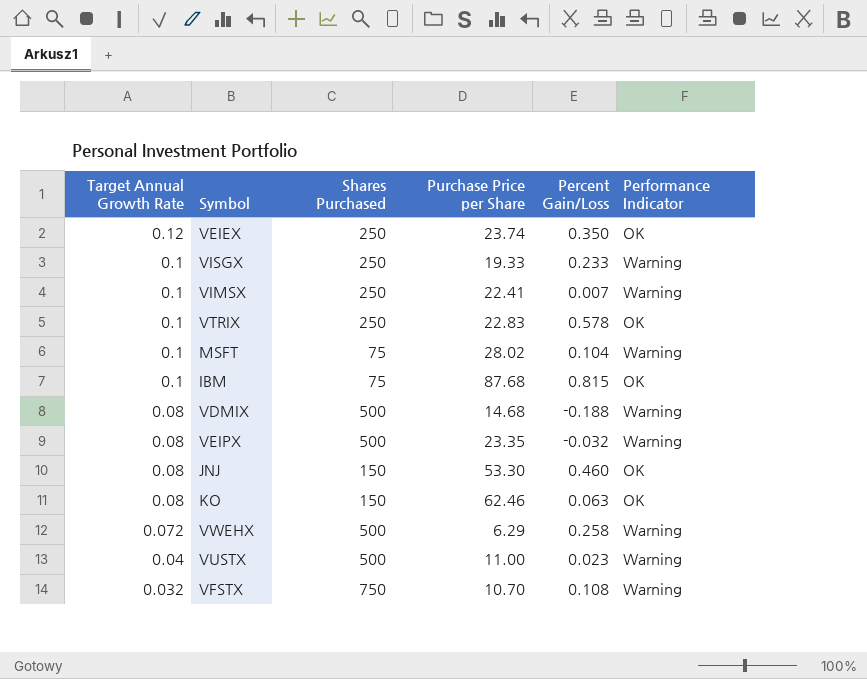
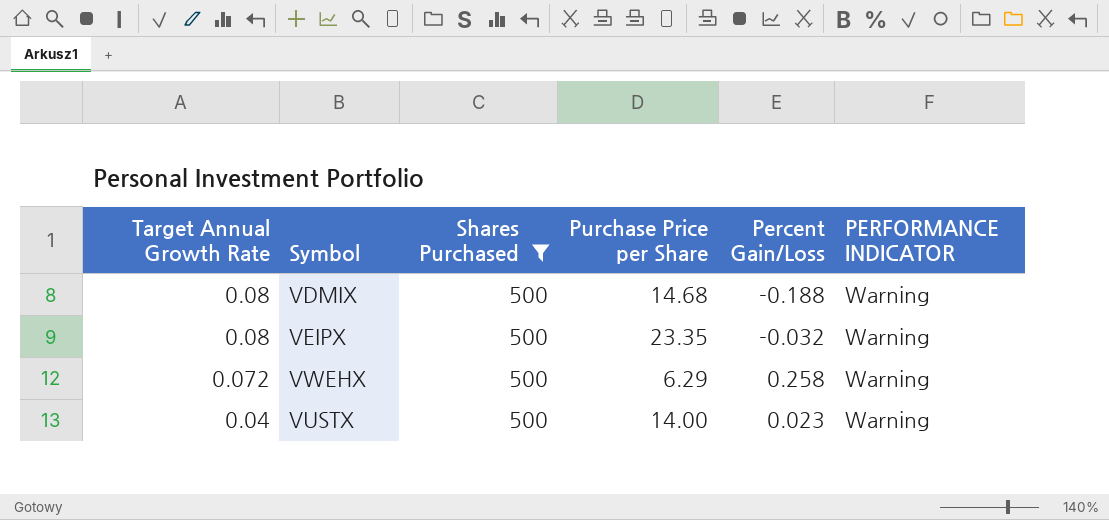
filter: none -> Shares Purchased = 500
column name: Performance Indicator -> PERFORMANCE INDICATOR
VUSTX | Purchase Price per Share: 11.00 -> 14.00

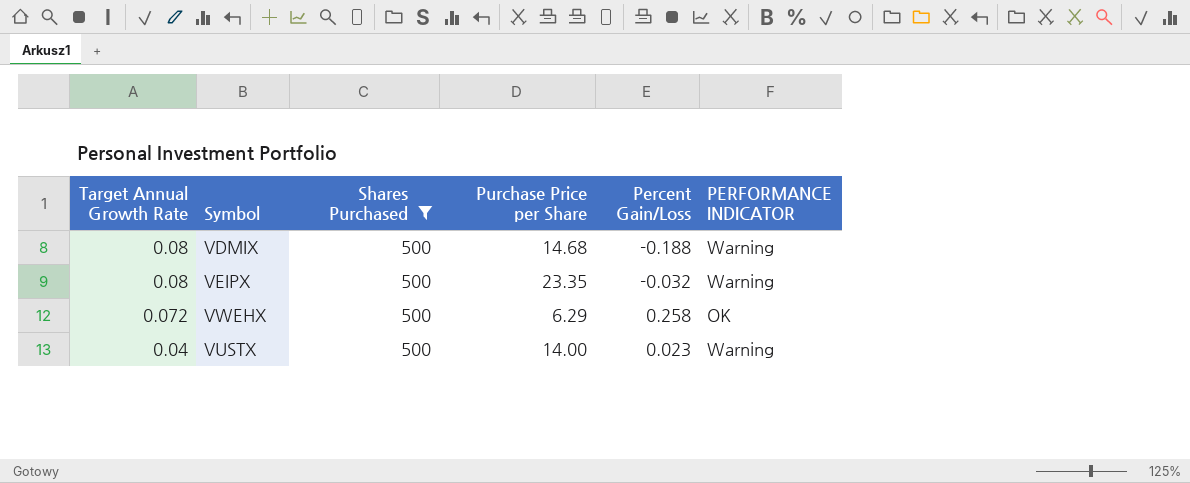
VWEHX | PERFORMANCE INDICATOR: Warning -> OK

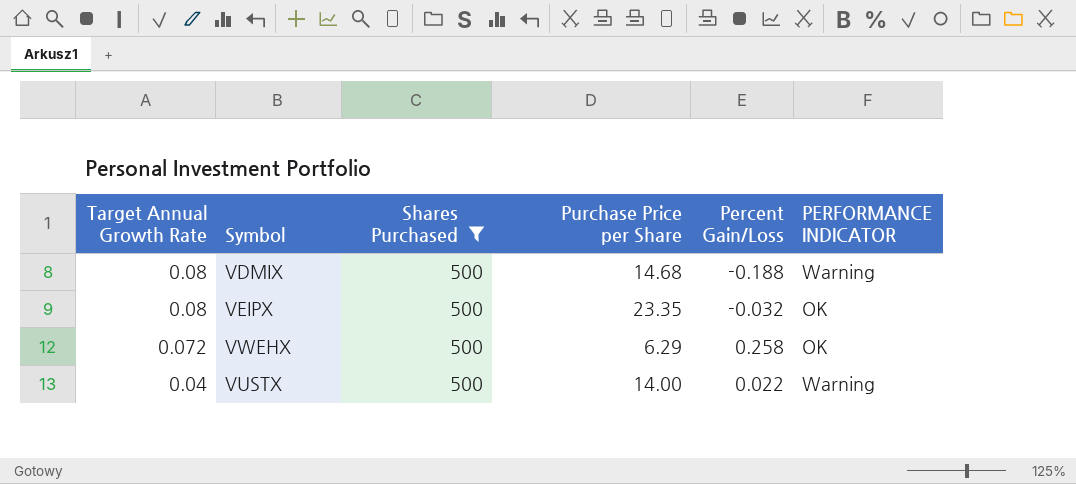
VEIPX | PERFORMANCE INDICATOR: Warning -> OK
VUSTX | Percent Gain/Loss: 0.023 -> 0.022

